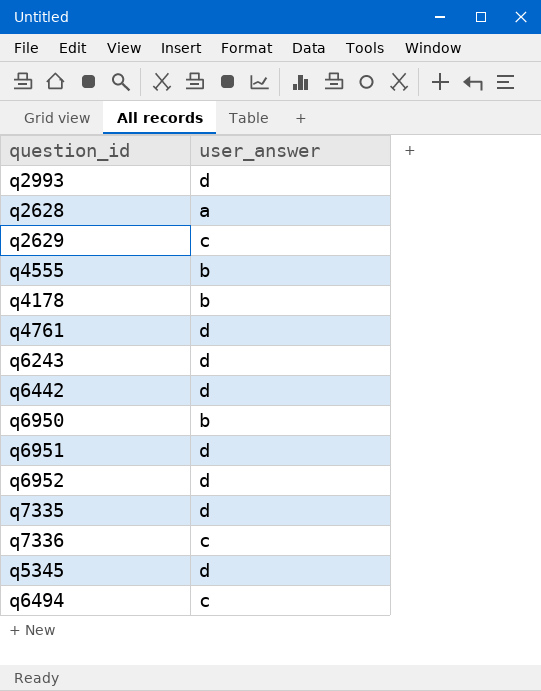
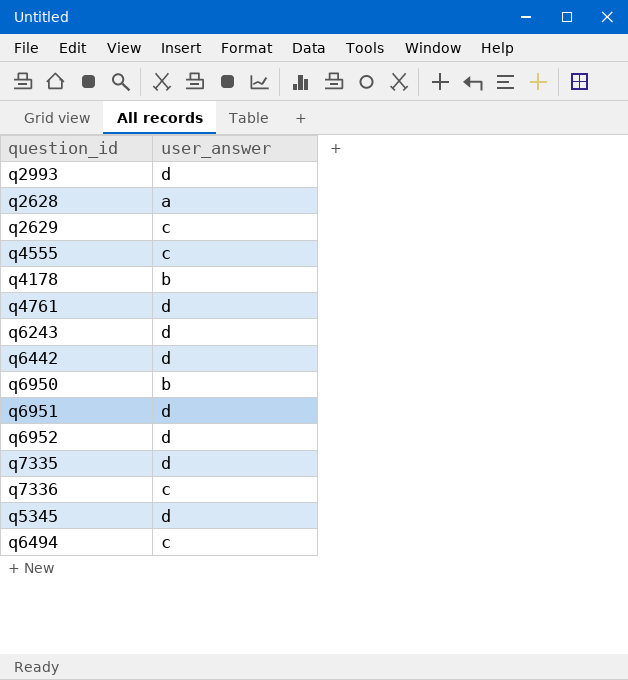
q4555 | user_answer: b -> c

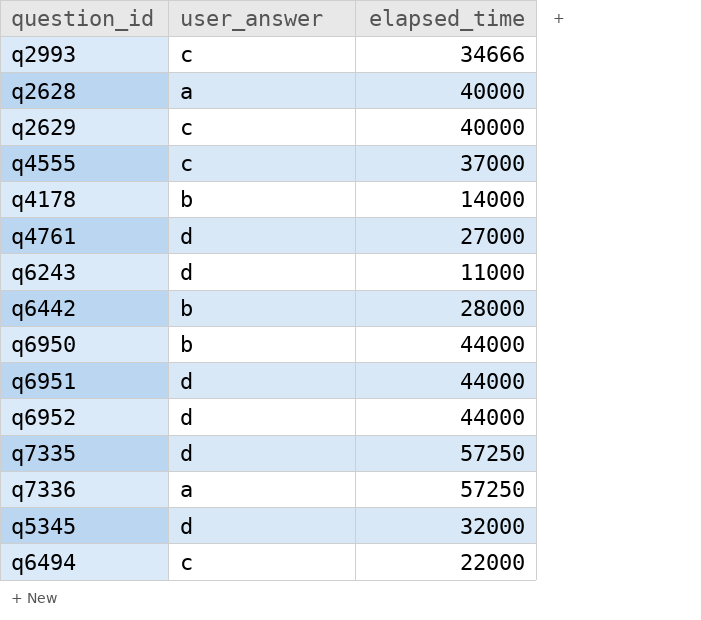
column elapsed_time | position: none -> 3
q2993 | user_answer: d -> c
q6442 | user_answer: d -> b
q7336 | user_answer: c -> a

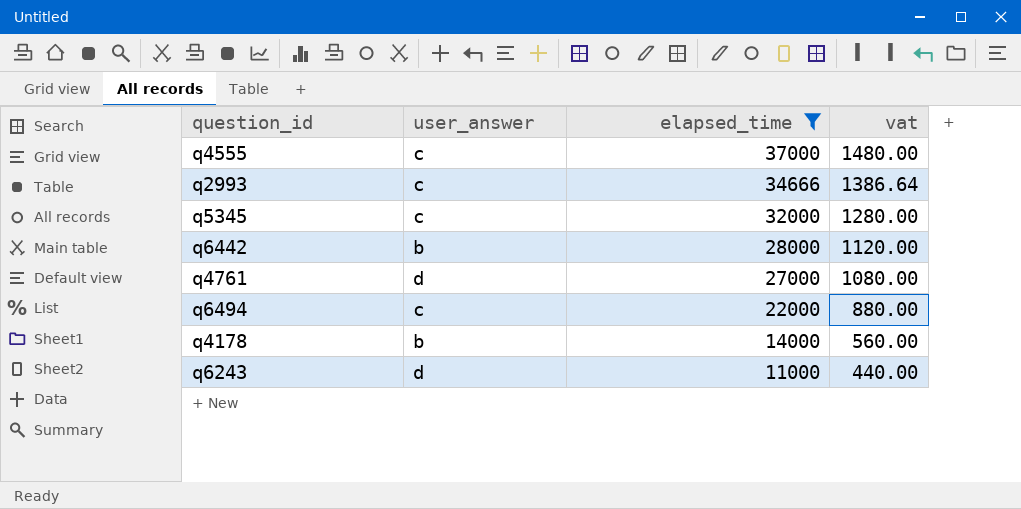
filter: none -> elapsed_time <= 37000
row order: none -> elapsed_time descending
column vat | formula: none -> [elapsed_time] * 0.04
q5345 | user_answer: d -> c

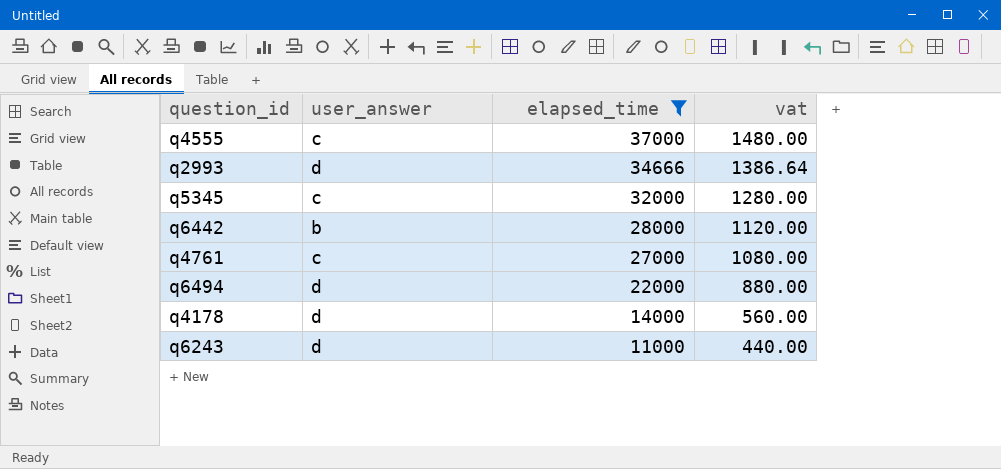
q2993 | user_answer: c -> d
q4761 | user_answer: d -> c
q6494 | user_answer: c -> d
q4178 | user_answer: b -> d

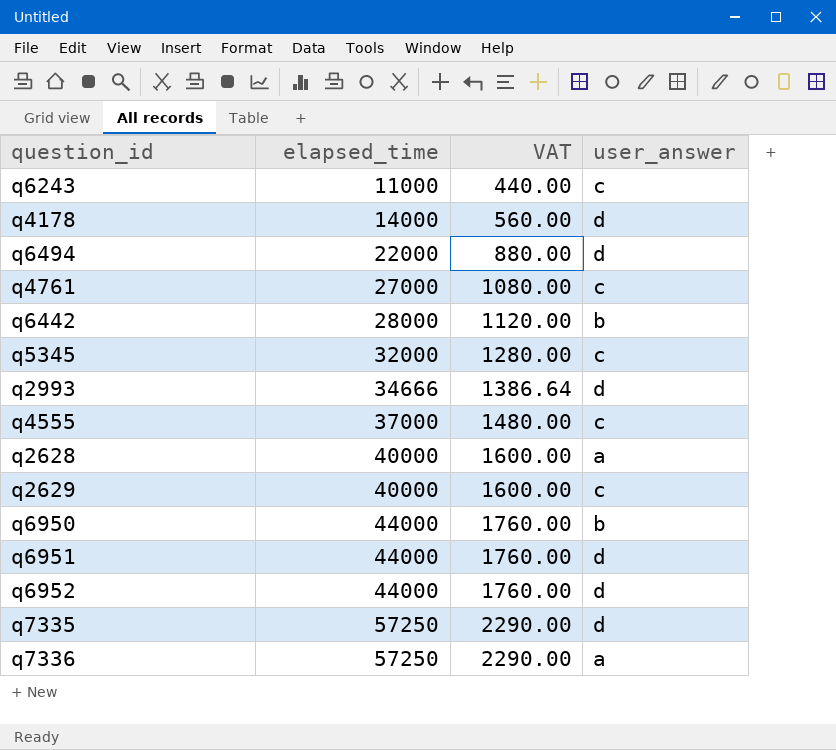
filter: elapsed_time <= 37000 -> none
row order: elapsed_time descending -> elapsed_time ascending
column name: vat -> VAT
column user_answer | position: 2 -> 4
q6243 | user_answer: d -> c

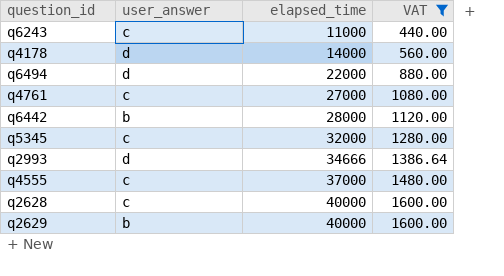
filter: none -> VAT <= 1600.00
column user_answer | position: 4 -> 2
q2628 | user_answer: a -> c
q2629 | user_answer: c -> b

